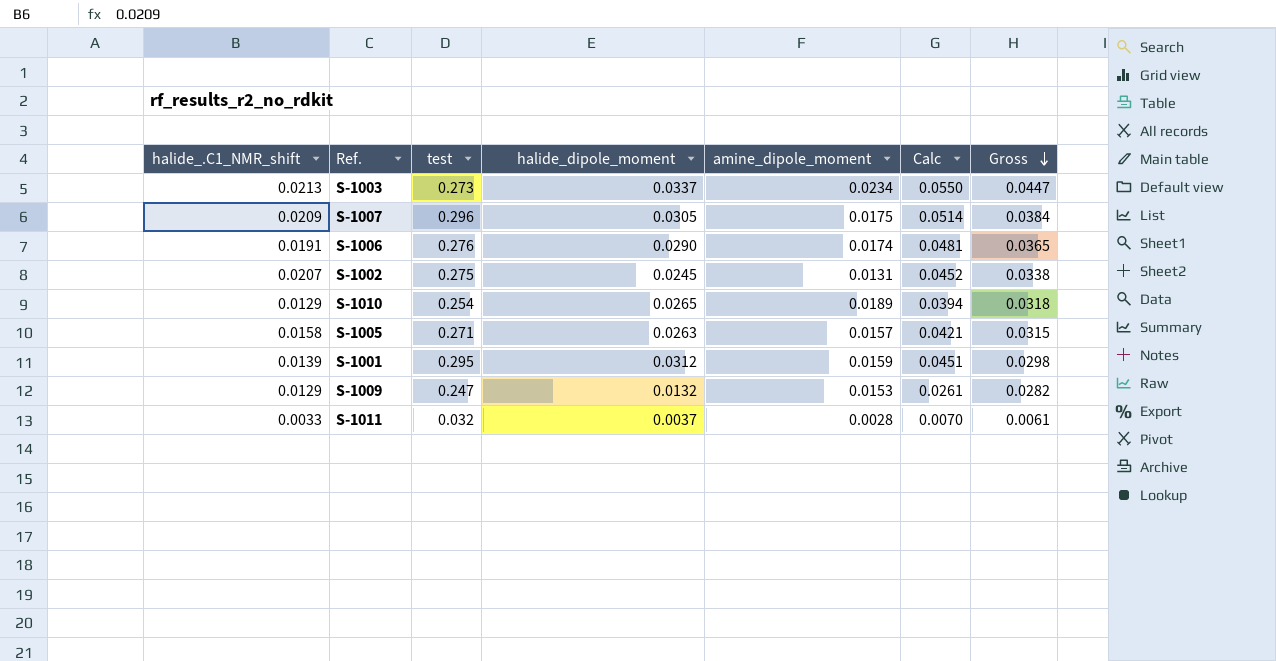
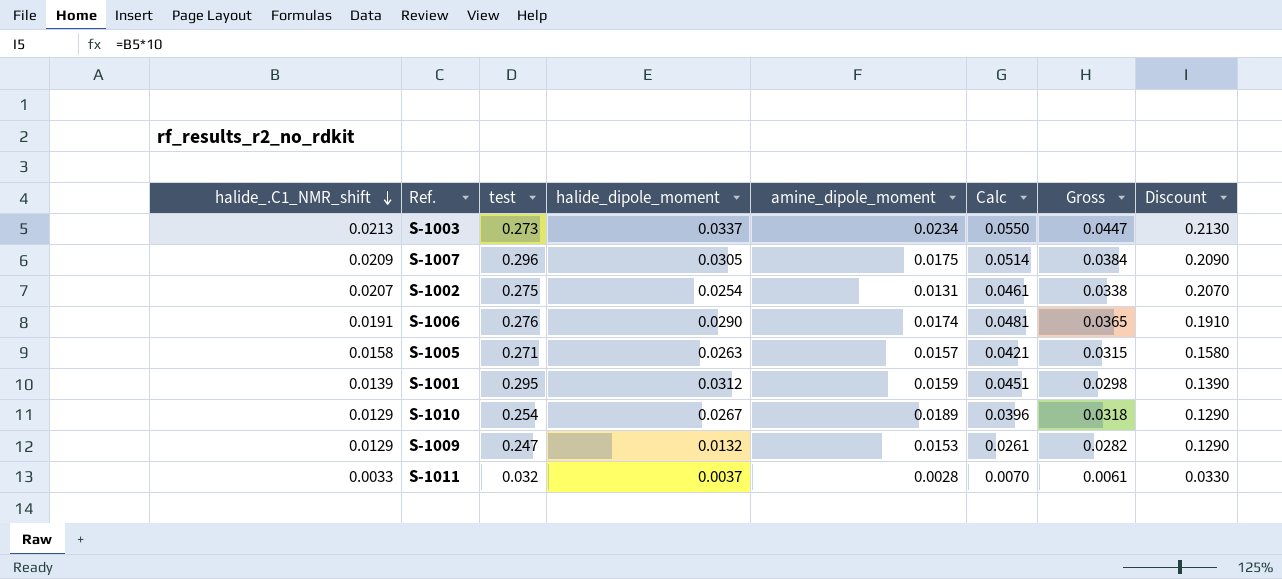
row order: Gross descending -> halide_.C1_NMR_shift descending
column Discount | formula: none -> [halide_.C1_NMR_shift] * 10
S-1002 | halide_dipole_moment: 0.0245 -> 0.0254
S-1002 | Calc: 0.0452 -> 0.0461
S-1010 | halide_dipole_moment: 0.0265 -> 0.0267
S-1010 | Calc: 0.0394 -> 0.0396

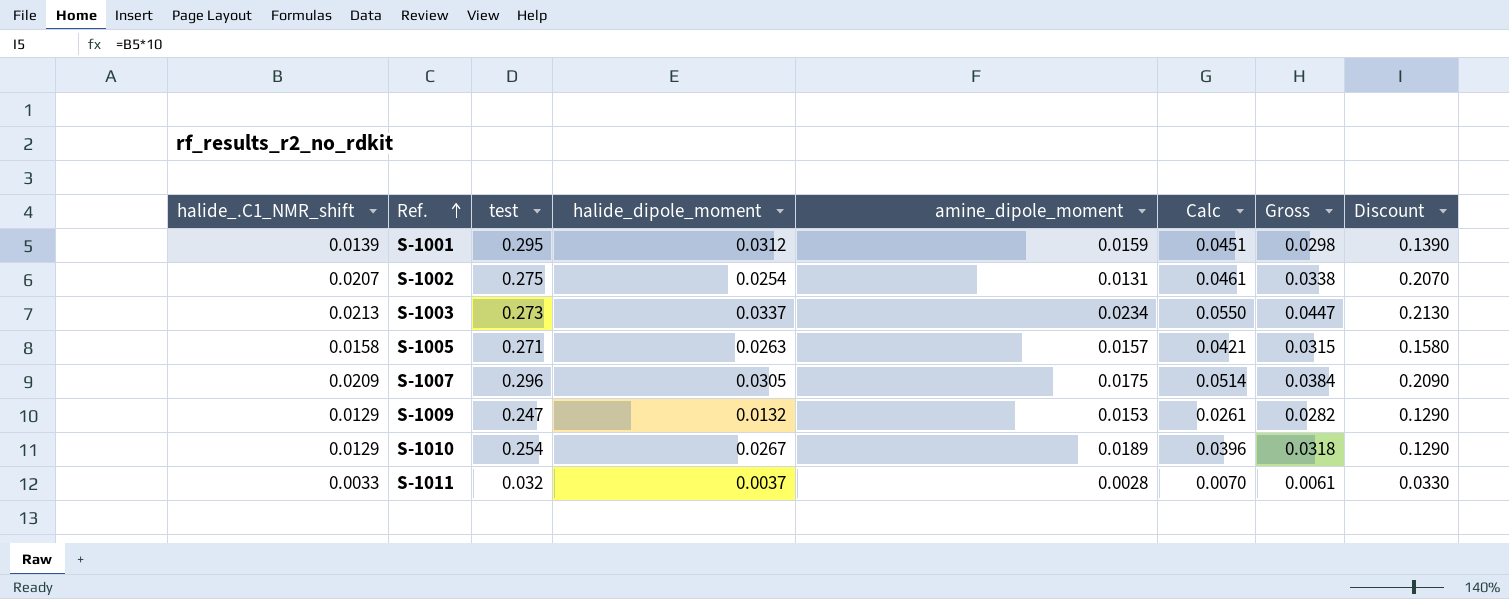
row order: halide_.C1_NMR_shift descending -> Ref. ascending
row S-1006: 0.0191 | 0.276 | 0.0290 | 0.0174 | 0.0481 | 0.0365 | 0.1910 -> none

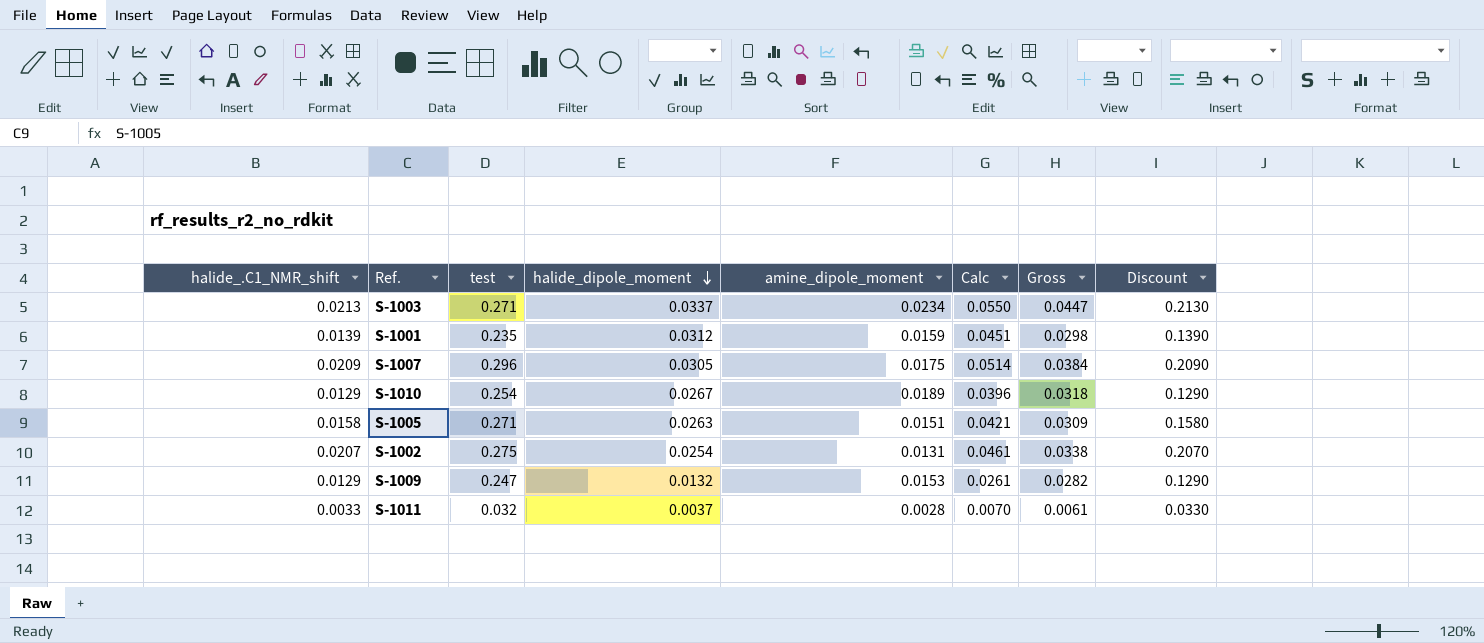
row order: Ref. ascending -> halide_dipole_moment descending
S-1003 | test: 0.273 -> 0.271
S-1001 | test: 0.295 -> 0.235
S-1005 | amine_dipole_moment: 0.0157 -> 0.0151
S-1005 | Gross: 0.0315 -> 0.0309

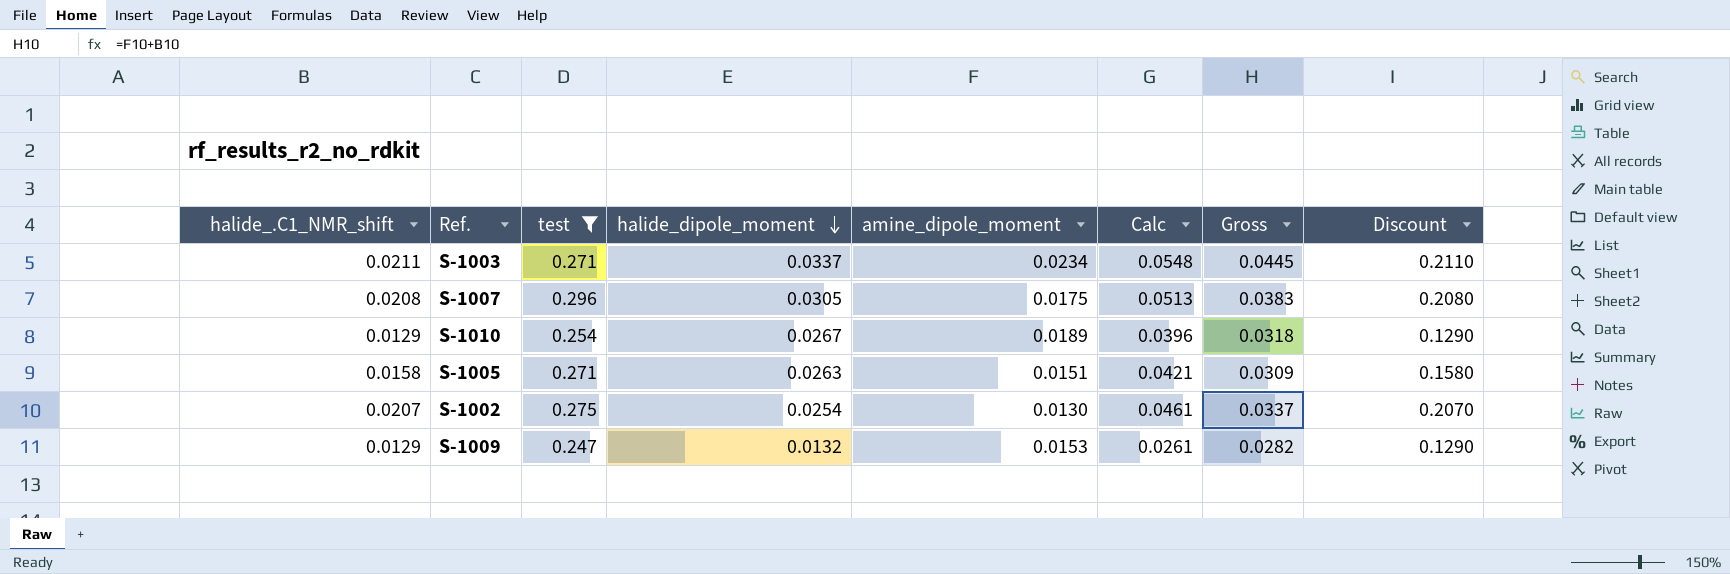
filter: none -> test >= 0.247
S-1003 | halide_.C1_NMR_shift: 0.0213 -> 0.0211
S-1003 | Calc: 0.0550 -> 0.0548
S-1003 | Gross: 0.0447 -> 0.0445
S-1003 | Discount: 0.2130 -> 0.2110
S-1007 | halide_.C1_NMR_shift: 0.0209 -> 0.0208
S-1007 | Calc: 0.0514 -> 0.0513
S-1007 | Gross: 0.0384 -> 0.0383
S-1007 | Discount: 0.2090 -> 0.2080
S-1002 | amine_dipole_moment: 0.0131 -> 0.0130
S-1002 | Gross: 0.0338 -> 0.0337

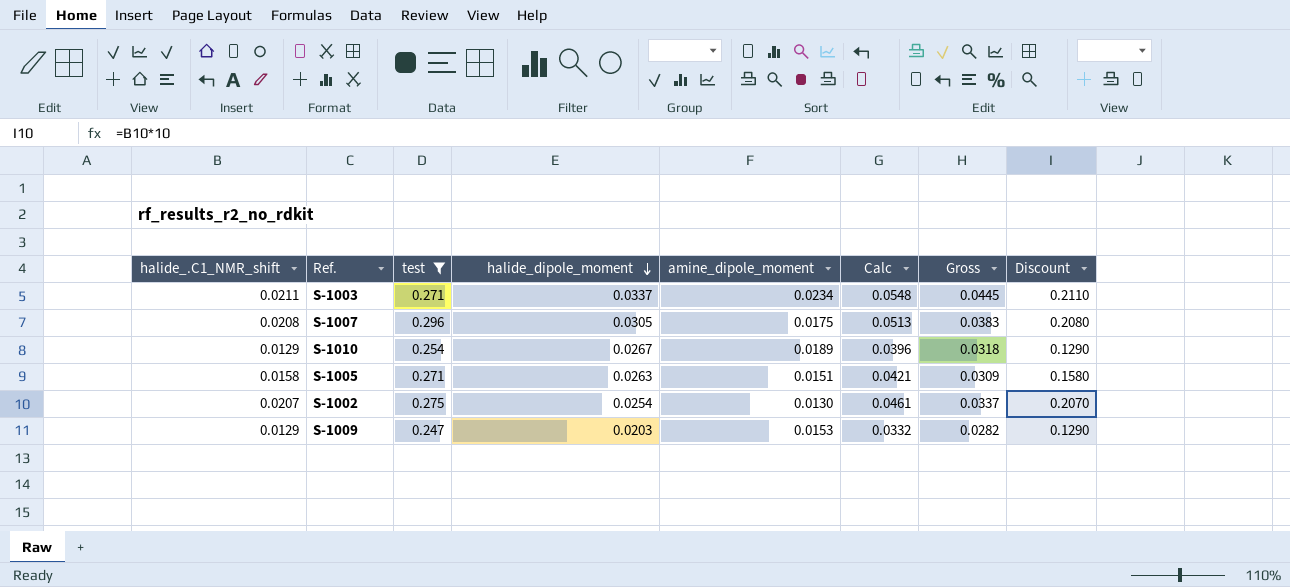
S-1009 | halide_dipole_moment: 0.0132 -> 0.0203
S-1009 | Calc: 0.0261 -> 0.0332

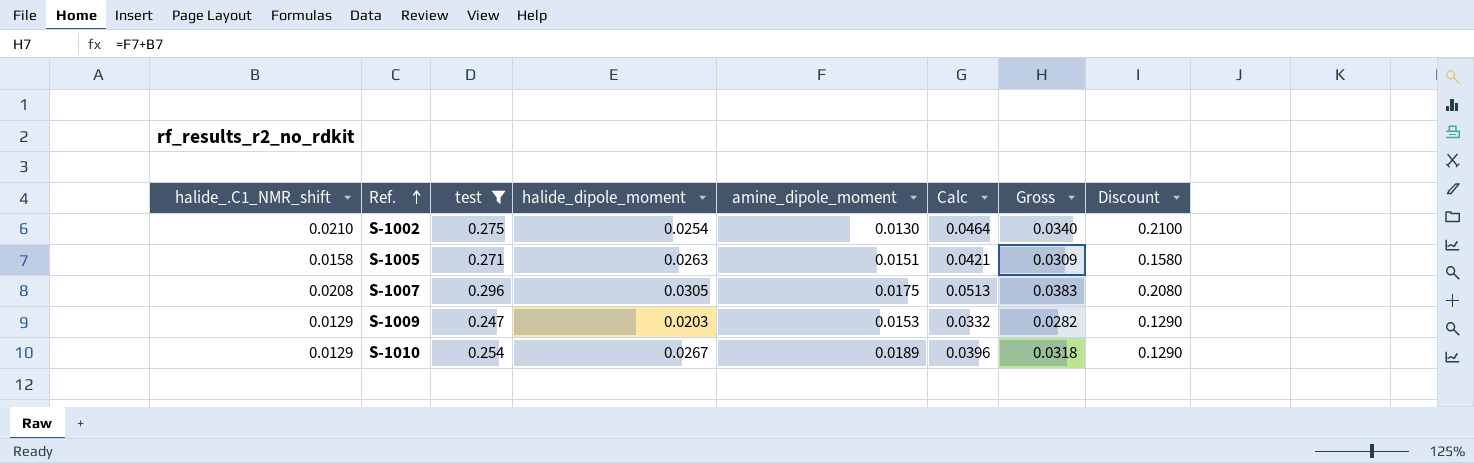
row order: halide_dipole_moment descending -> Ref. ascending
row S-1003: 0.0211 | 0.271 | 0.0337 | 0.0234 | 0.0548 | 0.0445 | 0.2110 -> none
S-1002 | halide_.C1_NMR_shift: 0.0207 -> 0.0210
S-1002 | Calc: 0.0461 -> 0.0464
S-1002 | Gross: 0.0337 -> 0.0340
S-1002 | Discount: 0.2070 -> 0.2100

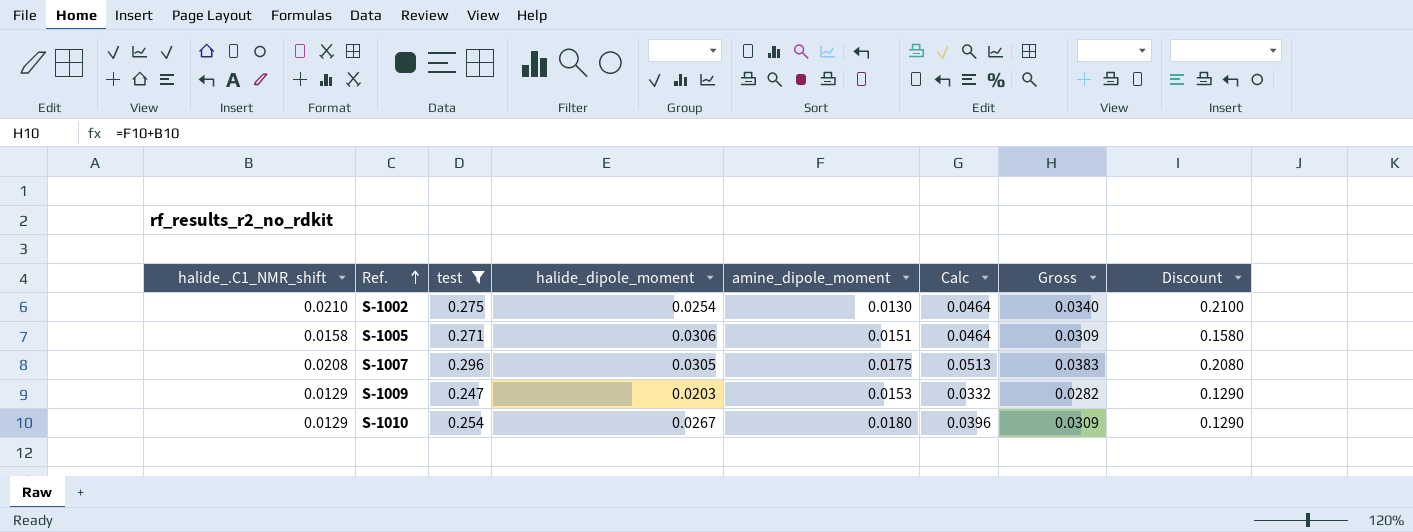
S-1005 | halide_dipole_moment: 0.0263 -> 0.0306
S-1005 | Calc: 0.0421 -> 0.0464
S-1010 | amine_dipole_moment: 0.0189 -> 0.0180
S-1010 | Gross: 0.0318 -> 0.0309

